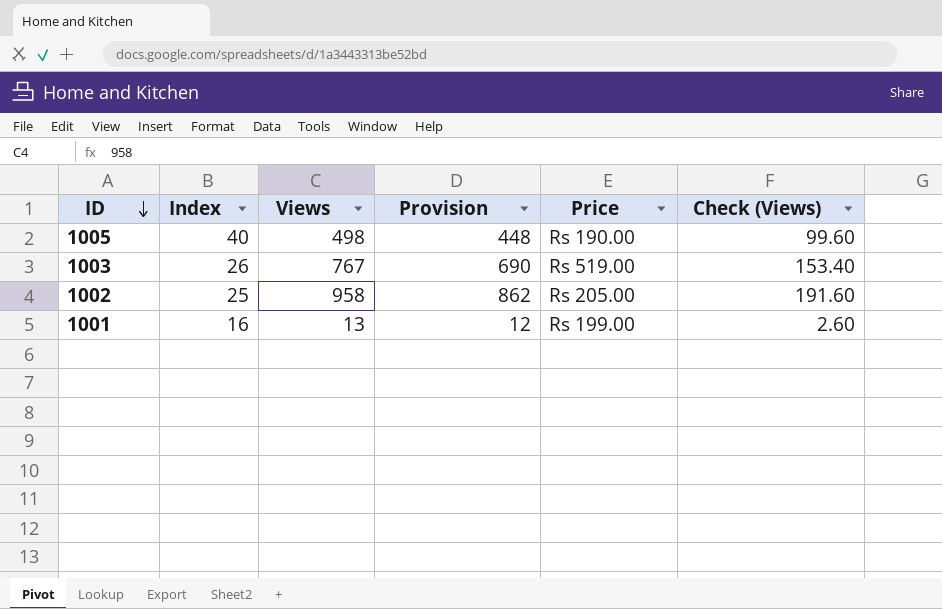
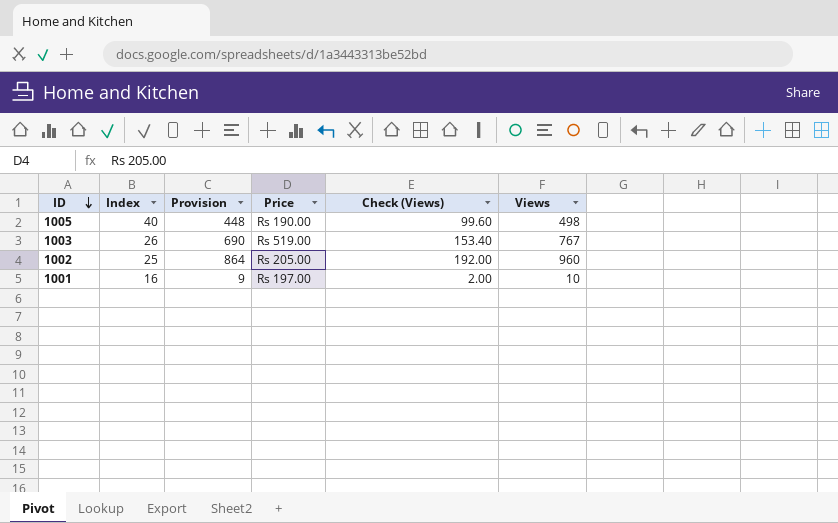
column Views | position: 3 -> 6
1002 | Provision: 862 -> 864
1002 | Check (Views): 191.60 -> 192.00
1002 | Views: 958 -> 960
1001 | Provision: 12 -> 9
1001 | Price: Rs 199.00 -> Rs 197.00
1001 | Check (Views): 2.60 -> 2.00
1001 | Views: 13 -> 10

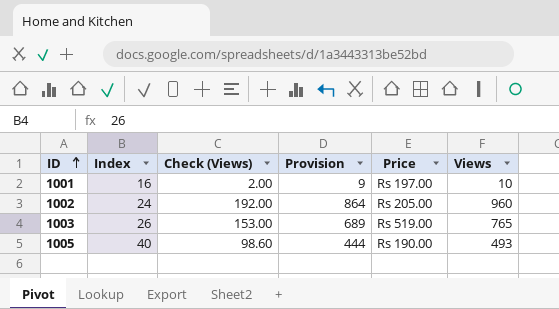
row order: ID descending -> ID ascending
column Check (Views) | position: 5 -> 3
1002 | Index: 25 -> 24
1003 | Check (Views): 153.40 -> 153.00
1003 | Provision: 690 -> 689
1003 | Views: 767 -> 765
1005 | Check (Views): 99.60 -> 98.60
1005 | Provision: 448 -> 444
1005 | Views: 498 -> 493

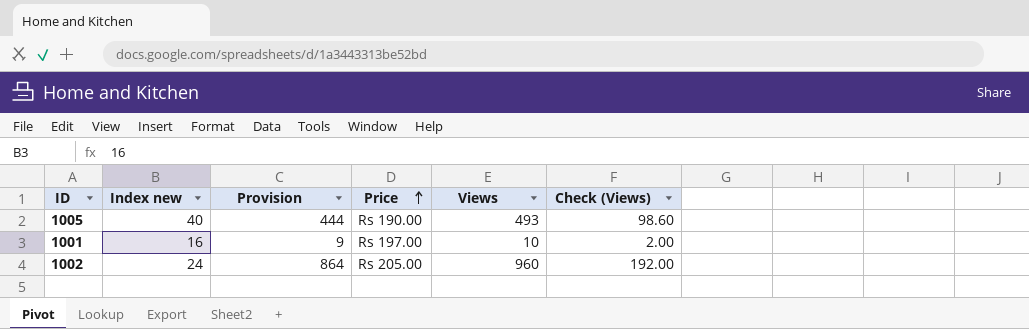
row order: ID ascending -> Price ascending
column name: Index -> Index new
column Check (Views) | position: 3 -> 6
row 1003: 26 | 153.00 | 689 | Rs 519.00 | 765 -> none

